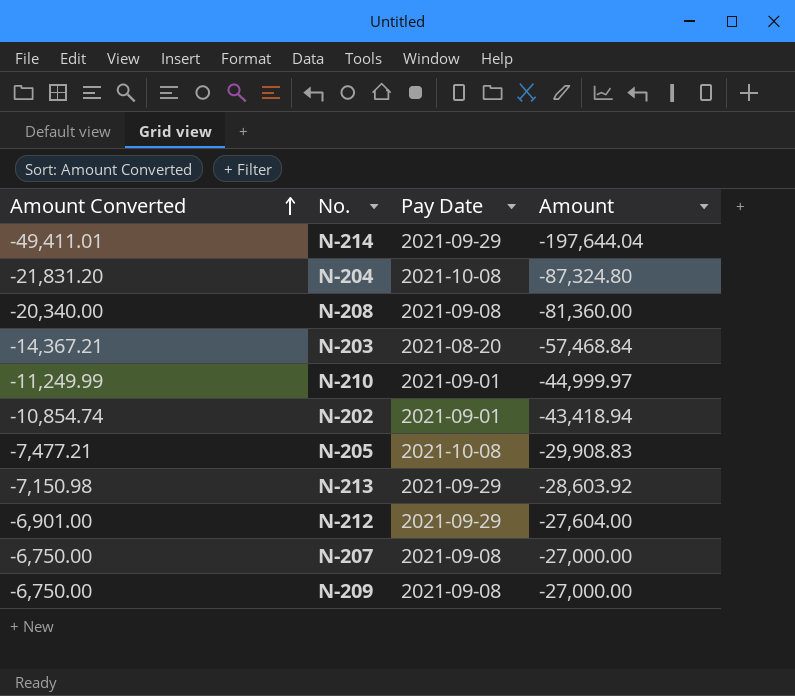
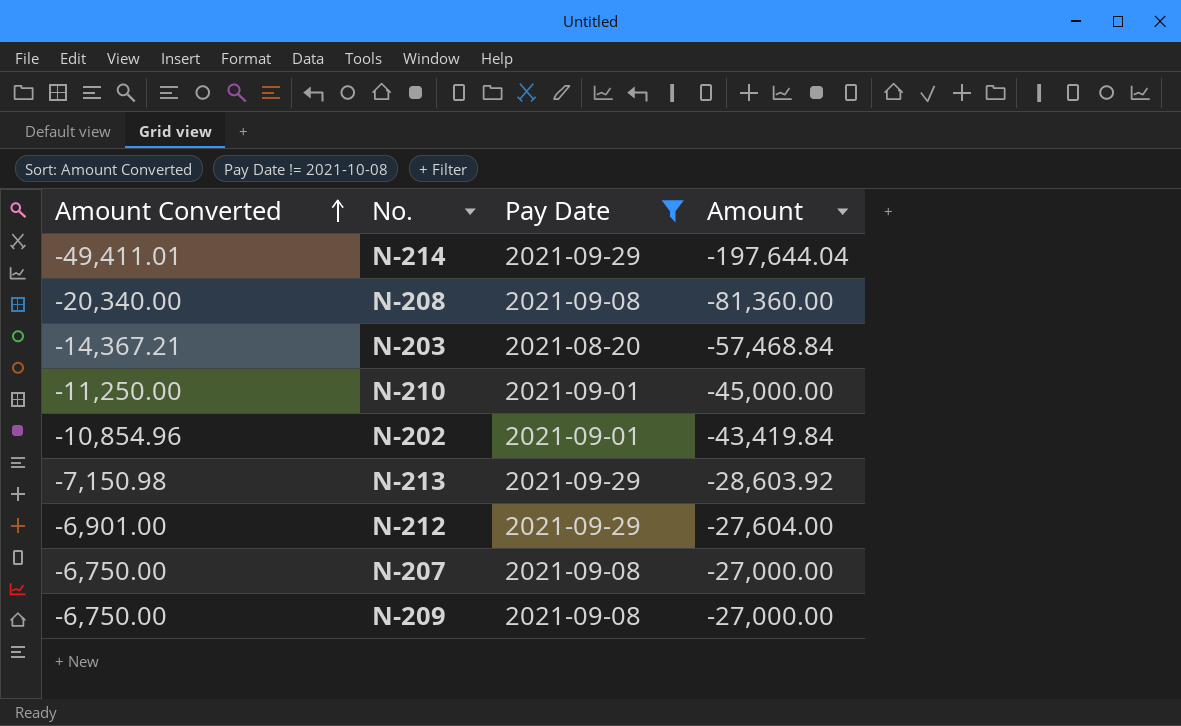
filter: none -> Pay Date != 2021-10-08
N-210 | Amount Converted: -11,249.99 -> -11,250.00
N-210 | Amount: -44,999.97 -> -45,000.00
N-202 | Amount Converted: -10,854.74 -> -10,854.96
N-202 | Amount: -43,418.94 -> -43,419.84

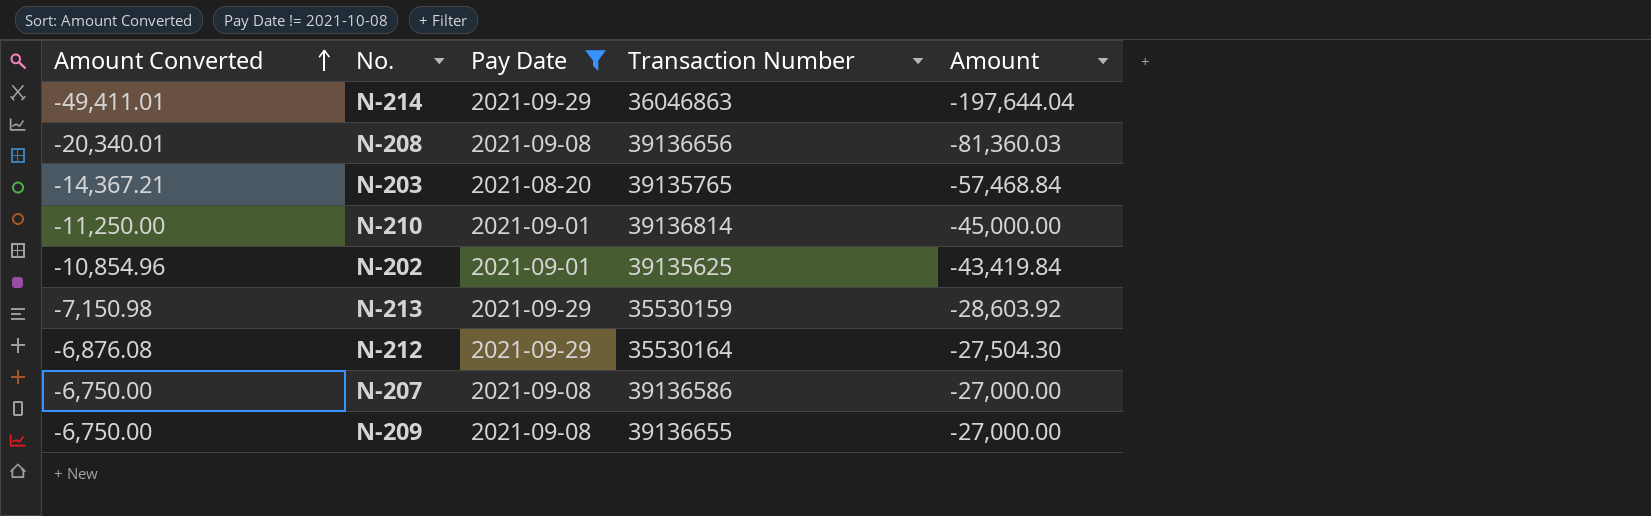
column Transaction Number | position: none -> 4
N-208 | Amount Converted: -20,340.00 -> -20,340.01
N-208 | Amount: -81,360.00 -> -81,360.03
N-212 | Amount Converted: -6,901.00 -> -6,876.08
N-212 | Amount: -27,604.00 -> -27,504.30

